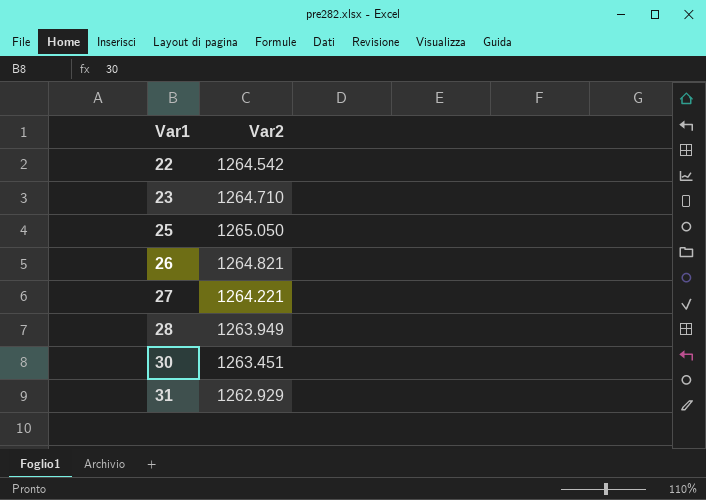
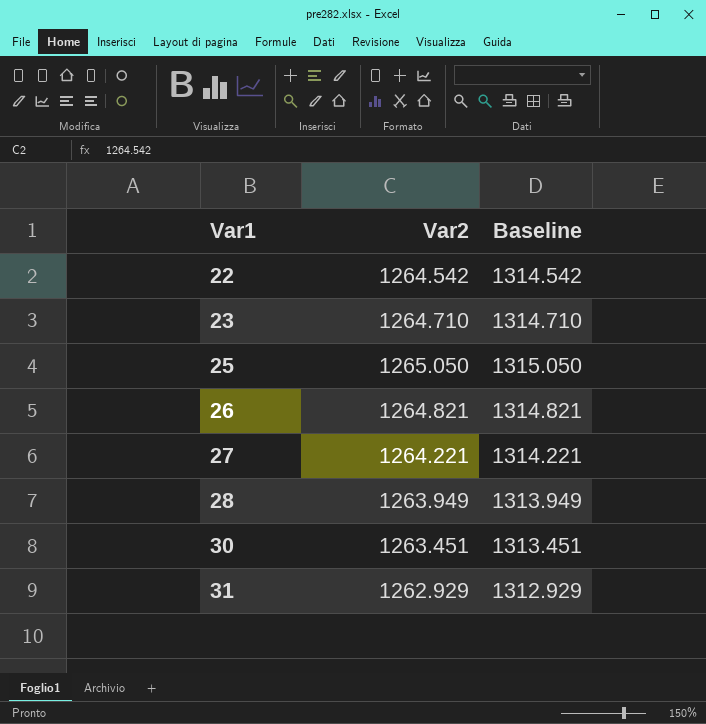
column Baseline | formula: none -> [Var2] + 50

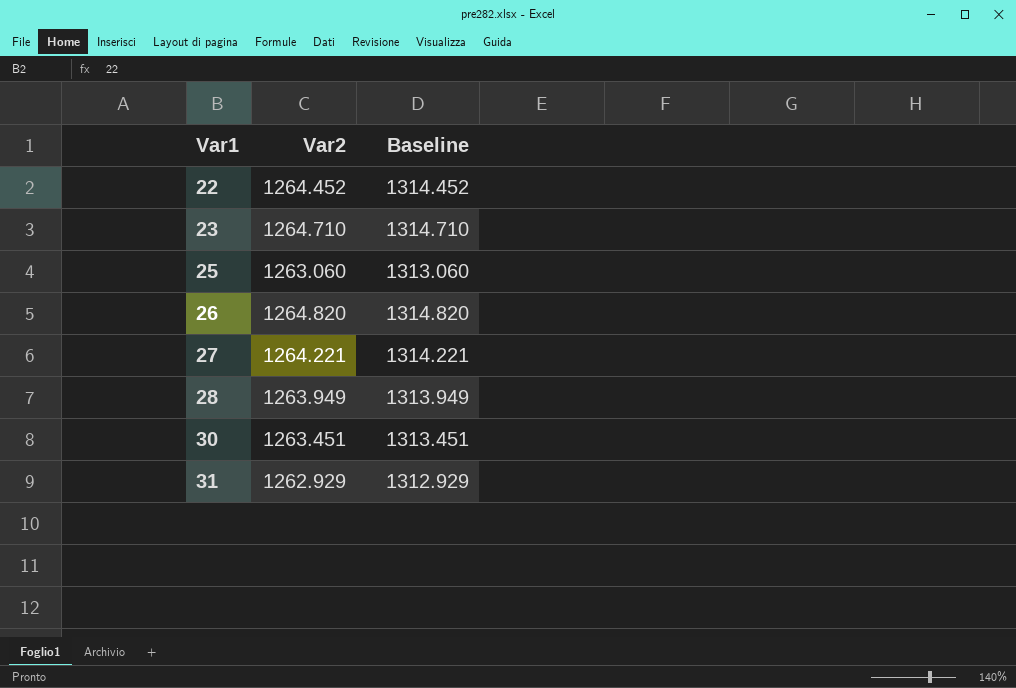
22 | Var2: 1264.542 -> 1264.452
22 | Baseline: 1314.542 -> 1314.452
25 | Var2: 1265.050 -> 1263.060
25 | Baseline: 1315.050 -> 1313.060
26 | Var2: 1264.821 -> 1264.820
26 | Baseline: 1314.821 -> 1314.820

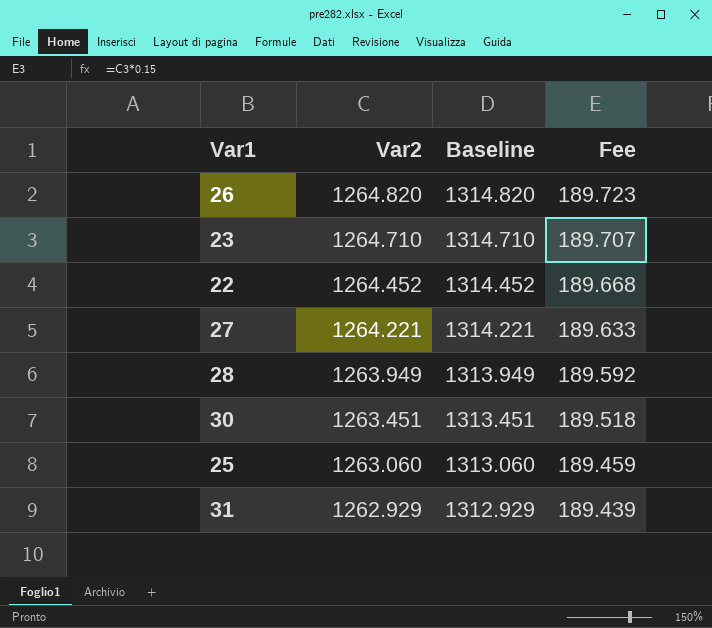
row order: Var1 ascending -> Var2 descending
column Fee | formula: none -> [Var2] * 0.15

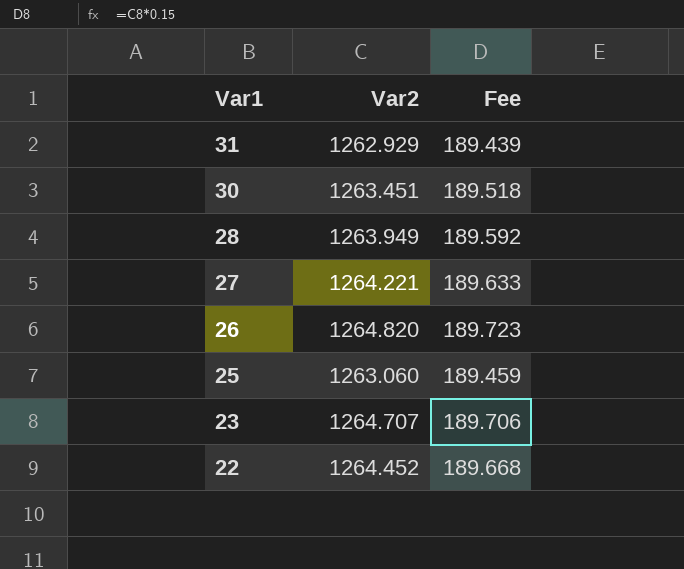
row order: Var2 descending -> Var1 descending
column Baseline | formula: [Var2] + 50 -> none
23 | Var2: 1264.710 -> 1264.707
23 | Fee: 189.707 -> 189.706

